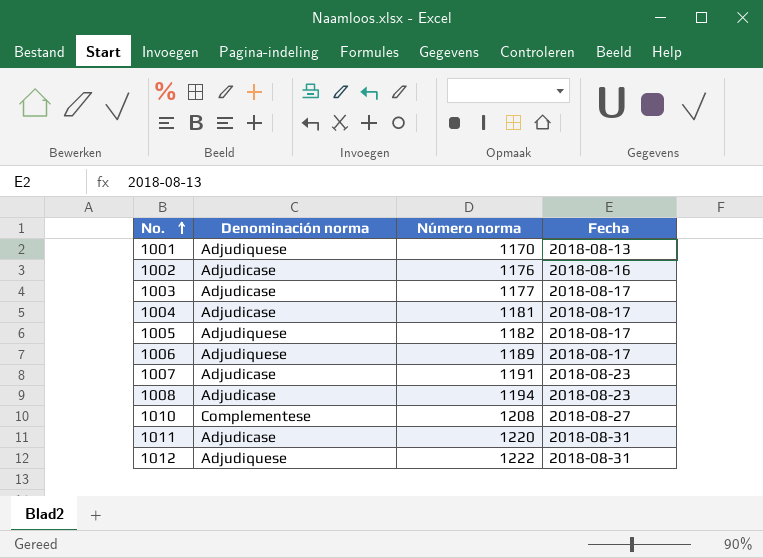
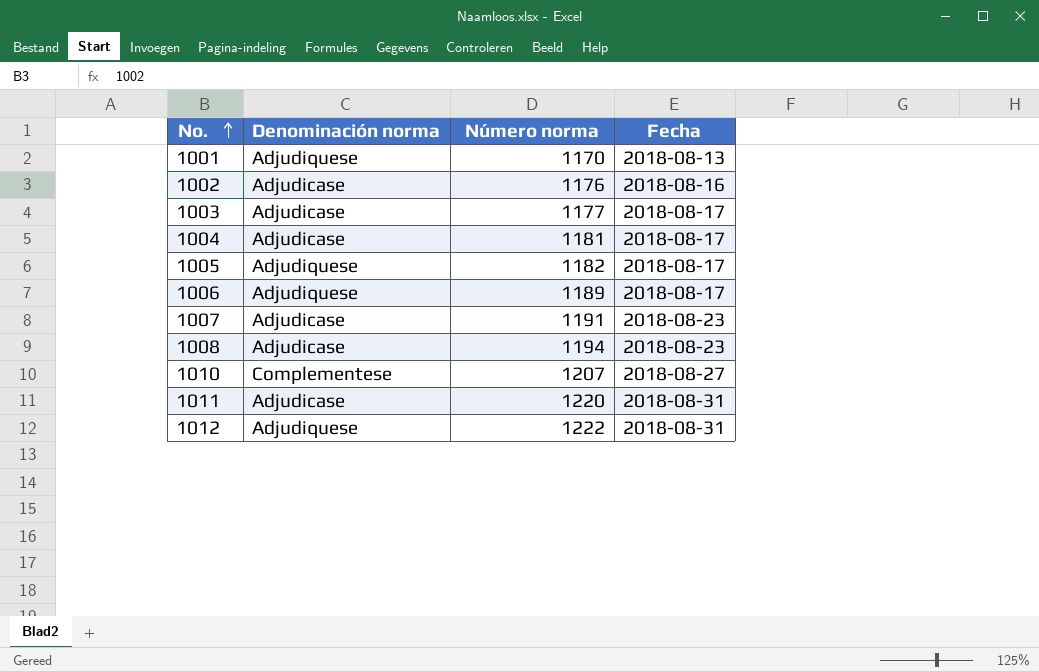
1010 | Número norma: 1208 -> 1207

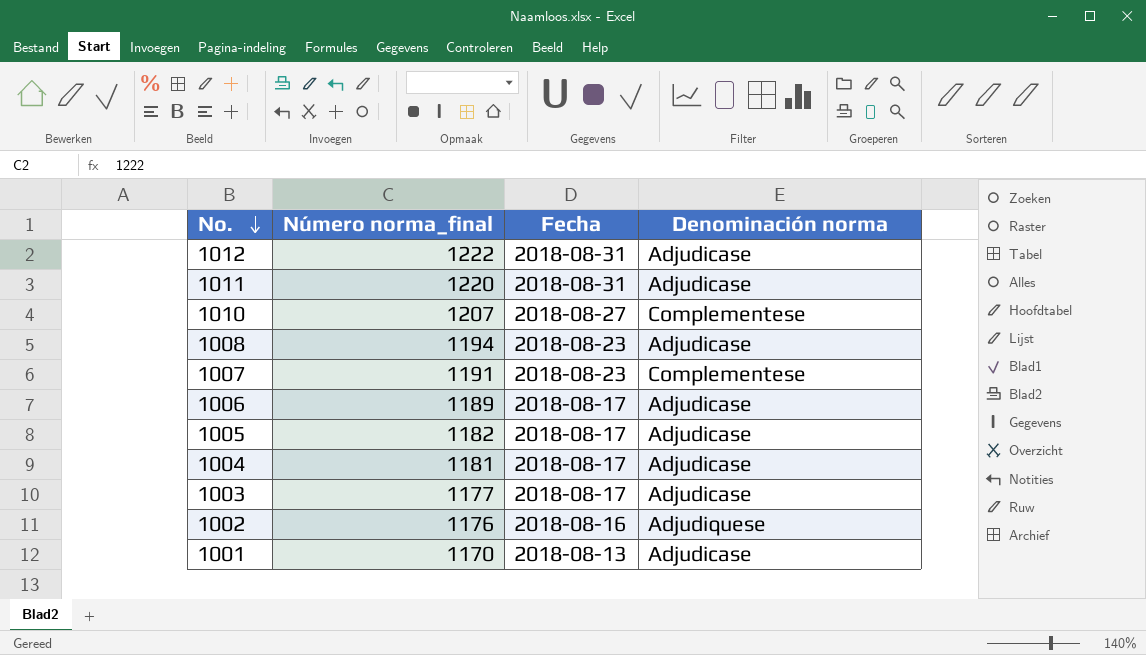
row order: No. ascending -> No. descending
column name: Número norma -> Número norma_final
column Denominación norma | position: 2 -> 4
1012 | Denominación norma: Adjudiquese -> Adjudicase
1007 | Denominación norma: Adjudicase -> Complementese
1006 | Denominación norma: Adjudiquese -> Adjudicase
1005 | Denominación norma: Adjudiquese -> Adjudicase
1002 | Denominación norma: Adjudicase -> Adjudiquese
1001 | Denominación norma: Adjudiquese -> Adjudicase

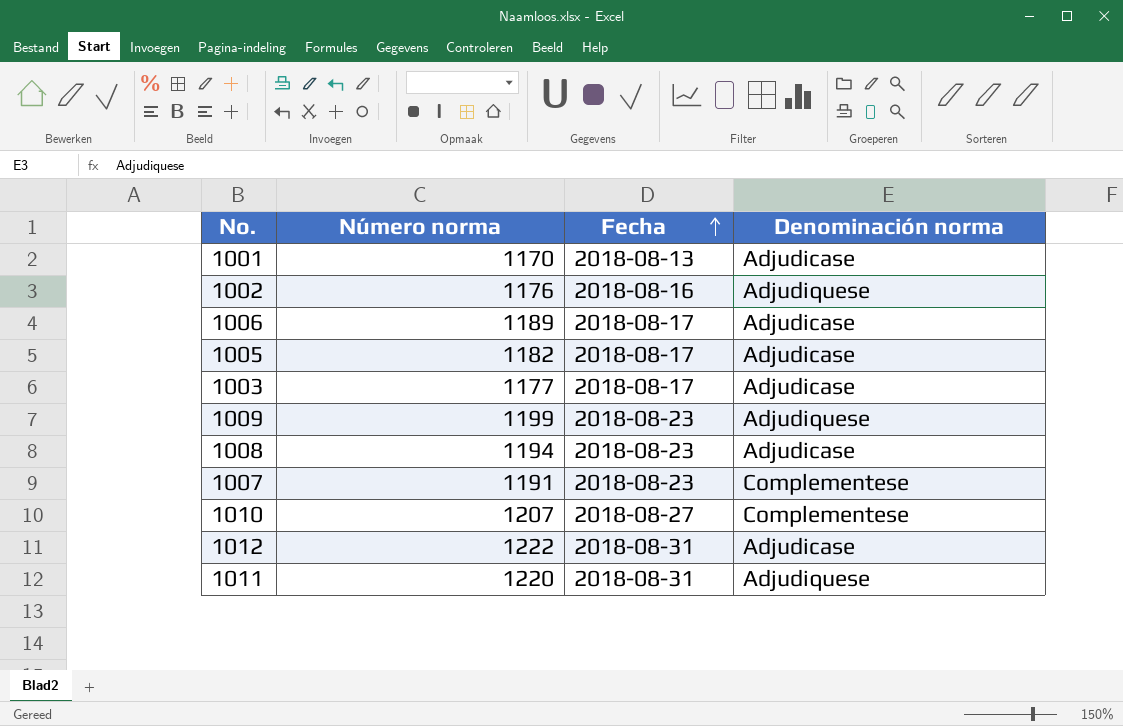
row order: No. descending -> Fecha ascending
column name: Número norma_final -> Número norma
row 1004: 1181 | 2018-08-17 | Adjudicase -> none
row 1009: none -> 1199 | 2018-08-23 | Adjudiquese
1011 | Denominación norma: Adjudicase -> Adjudiquese

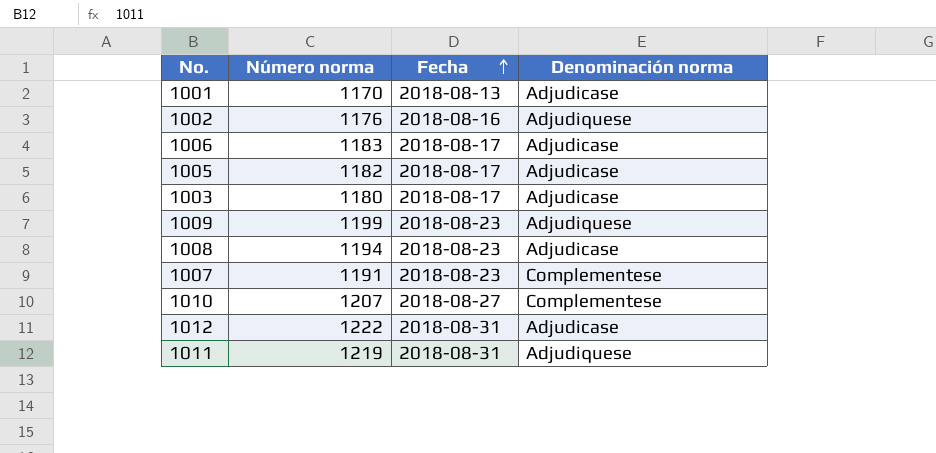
1006 | Número norma: 1189 -> 1183
1003 | Número norma: 1177 -> 1180
1011 | Número norma: 1220 -> 1219

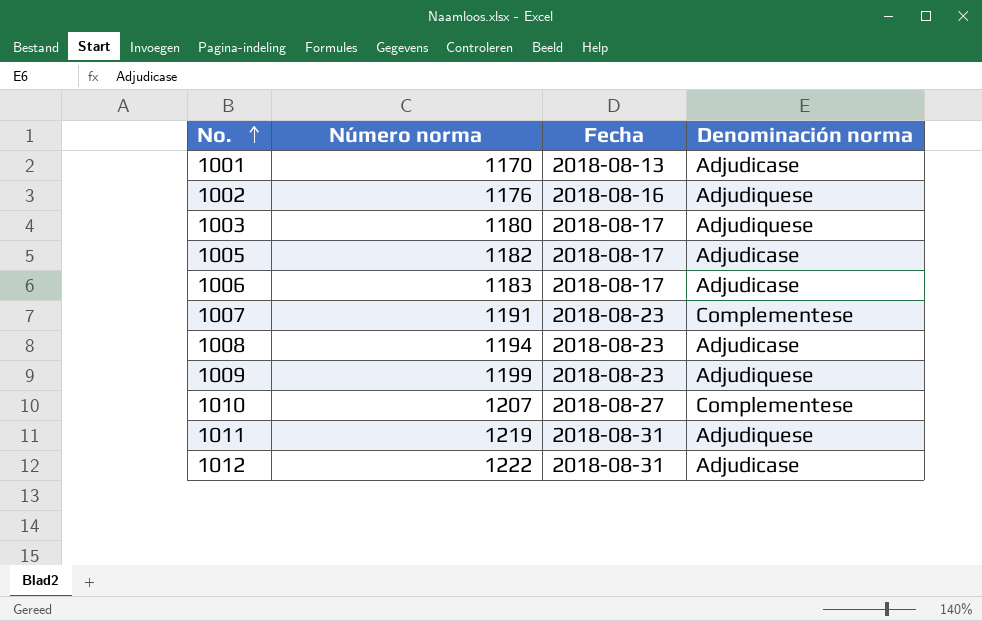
row order: Fecha ascending -> No. ascending
1003 | Denominación norma: Adjudicase -> Adjudiquese

